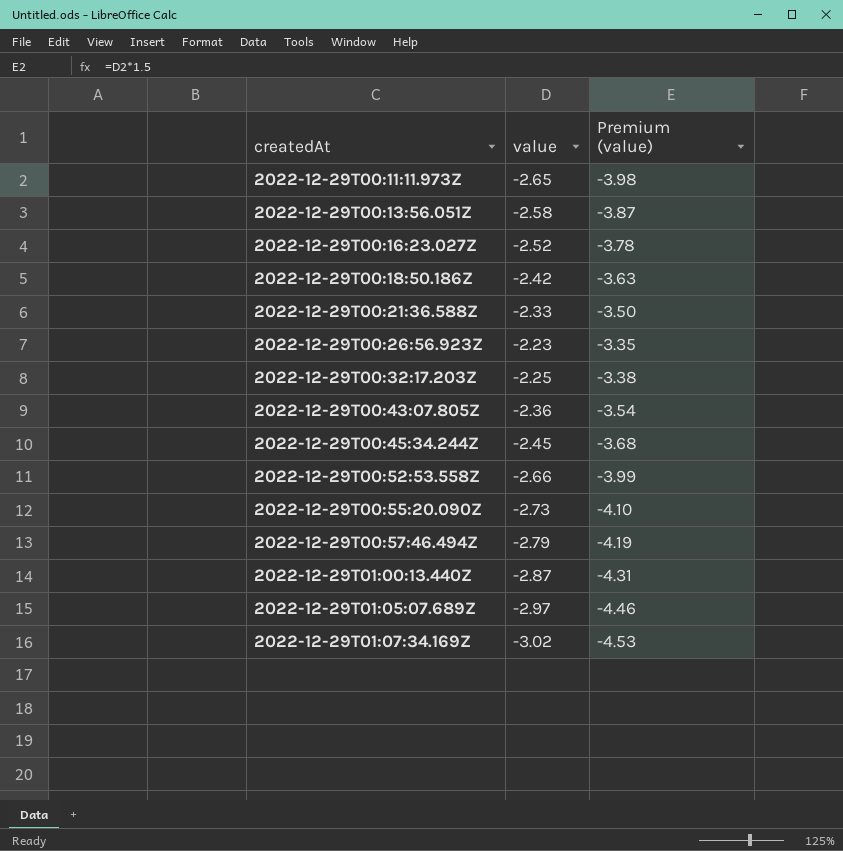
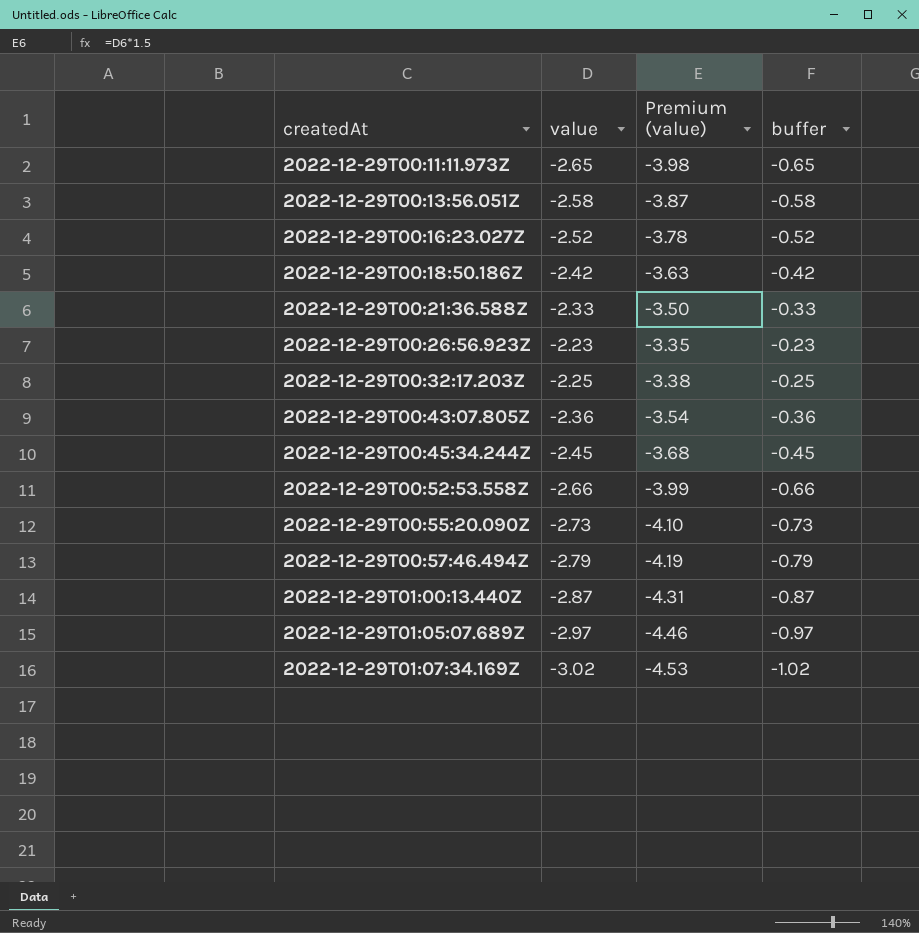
column buffer | formula: none -> [value] + 2

